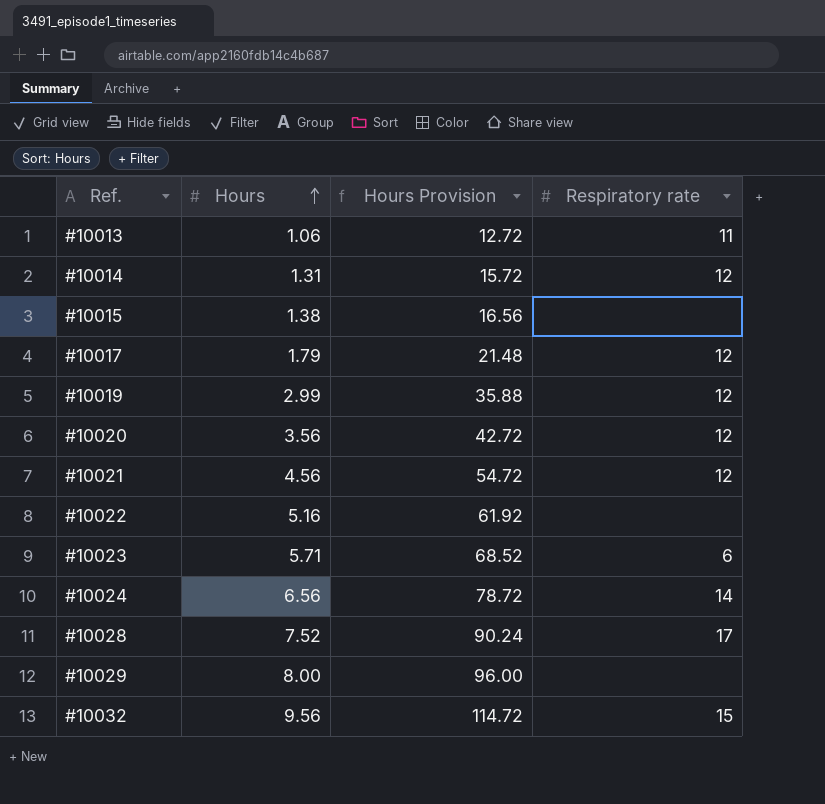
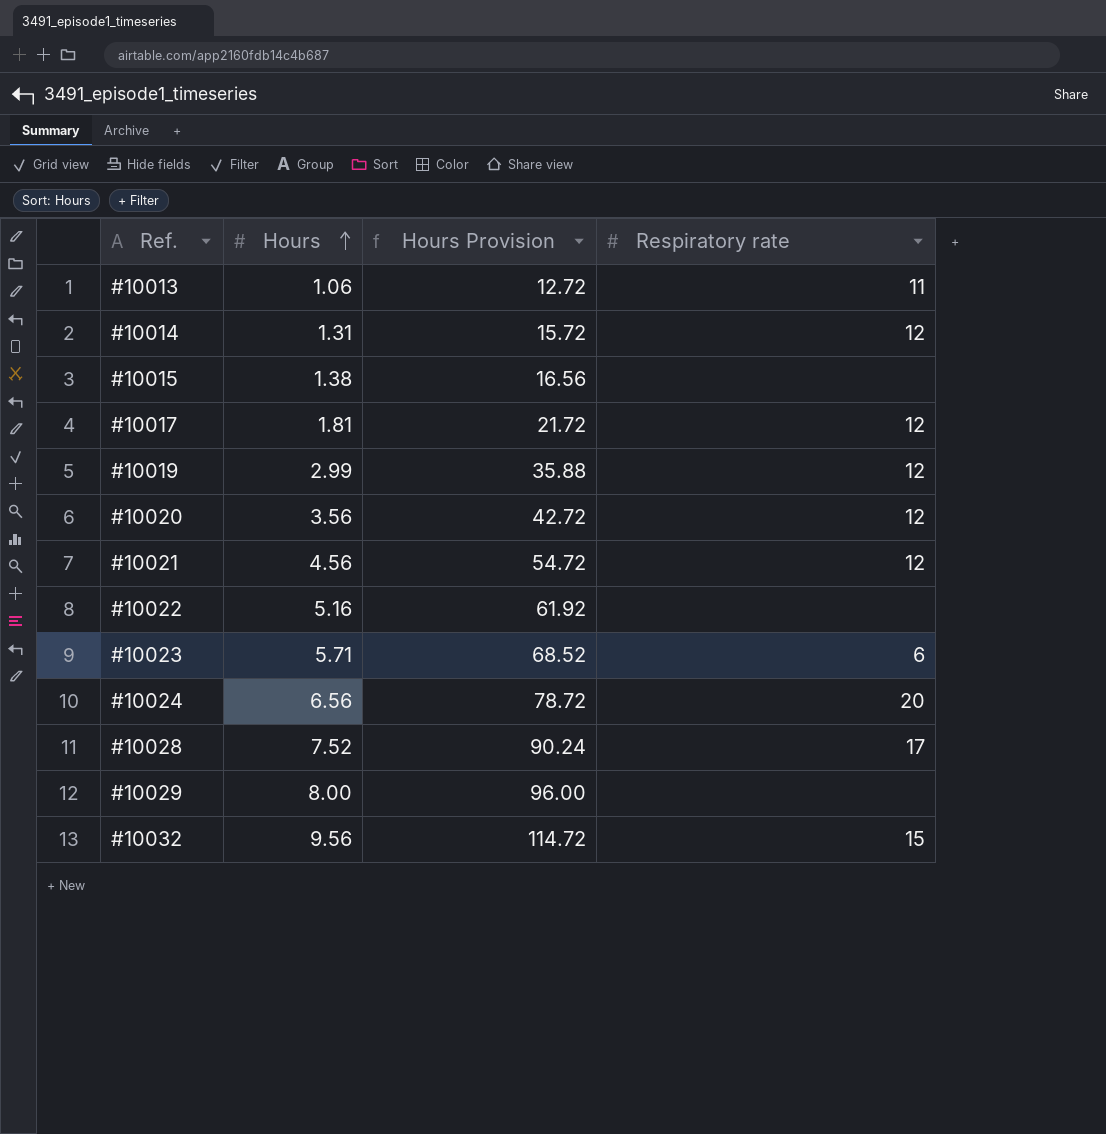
#10017 | Hours: 1.79 -> 1.81
#10017 | Hours Provision: 21.48 -> 21.72
#10024 | Respiratory rate: 14 -> 20

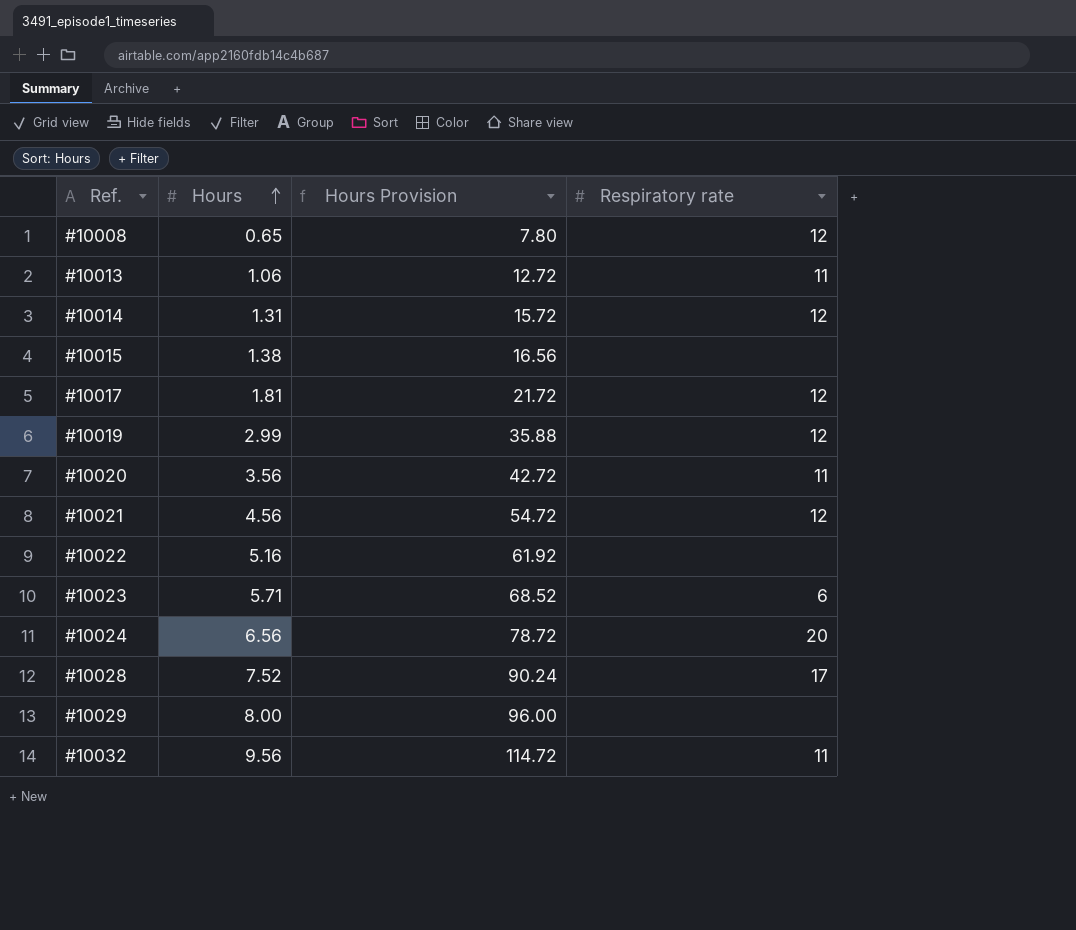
row #10008: none -> 0.65 | 7.80 | 12
#10020 | Respiratory rate: 12 -> 11
#10032 | Respiratory rate: 15 -> 11

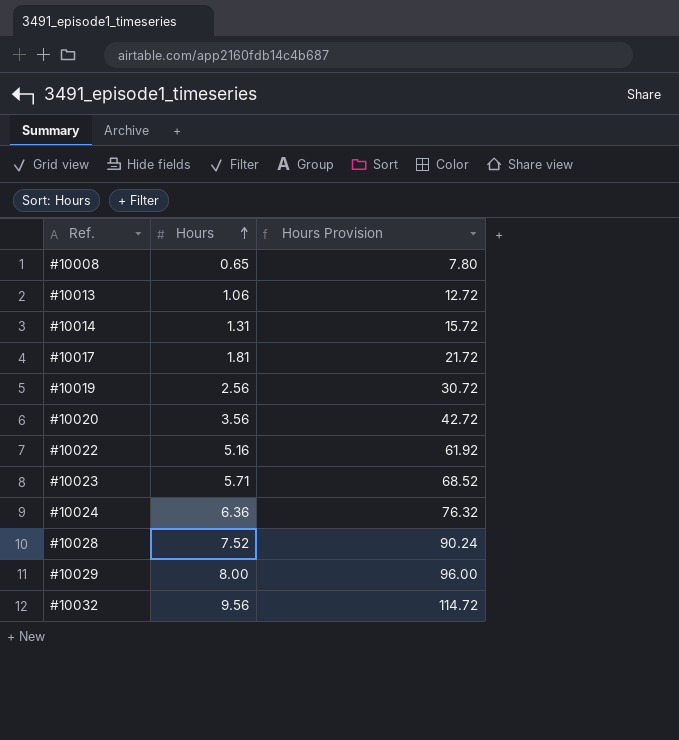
column Respiratory rate | position: 4 -> none
row #10015: 1.38 | 16.56 | none -> none
row #10021: 4.56 | 54.72 | 12 -> none
#10019 | Hours: 2.99 -> 2.56
#10019 | Hours Provision: 35.88 -> 30.72
#10024 | Hours: 6.56 -> 6.36
#10024 | Hours Provision: 78.72 -> 76.32

